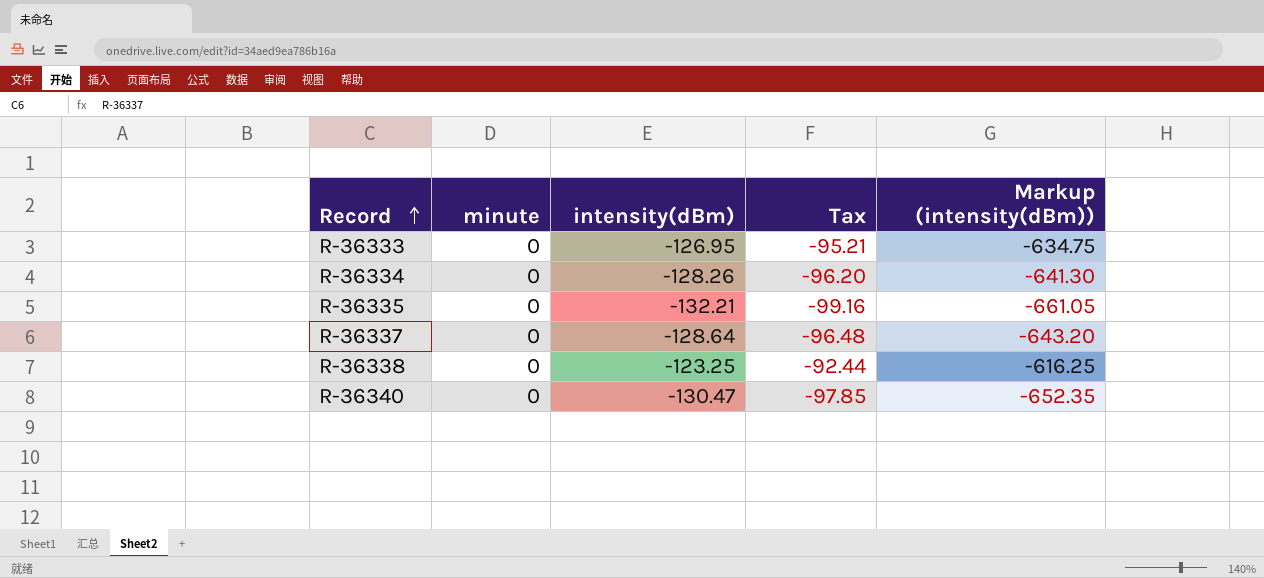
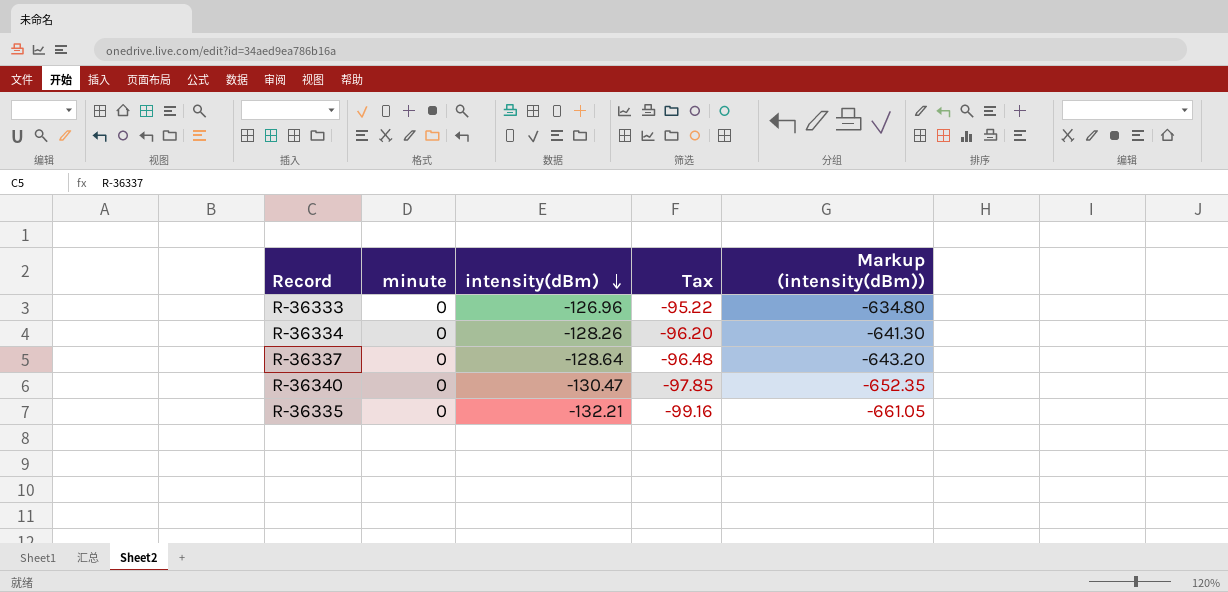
row order: Record ascending -> intensity(dBm) descending
row R-36338: 0 | -123.25 | -92.44 | -616.25 -> none
R-36333 | intensity(dBm): -126.95 -> -126.96
R-36333 | Tax: -95.21 -> -95.22
R-36333 | Markup (intensity(dBm)): -634.75 -> -634.80

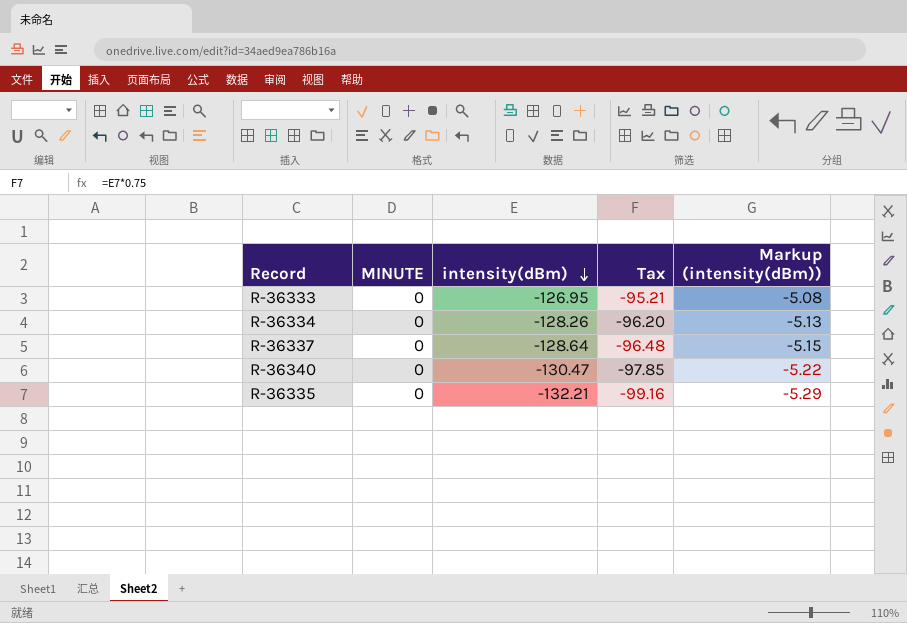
column name: minute -> MINUTE
column Markup (intensity(dBm)) | formula: [intensity(dBm)] * 5 -> [intensity(dBm)] * 0.04
R-36333 | intensity(dBm): -126.96 -> -126.95
R-36333 | Tax: -95.22 -> -95.21

